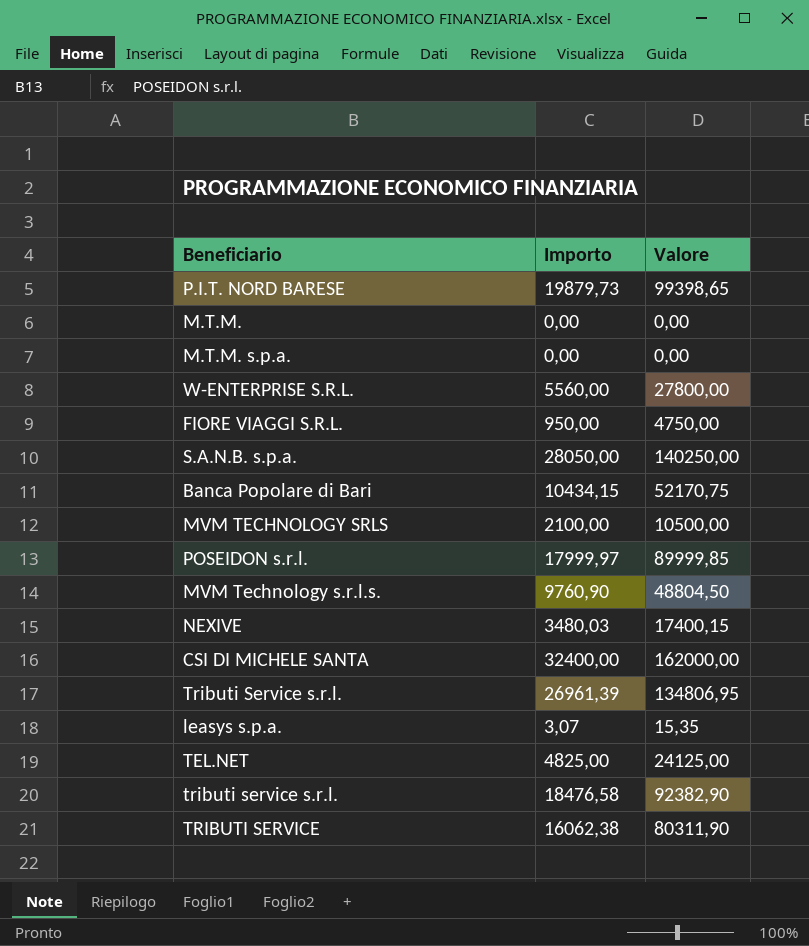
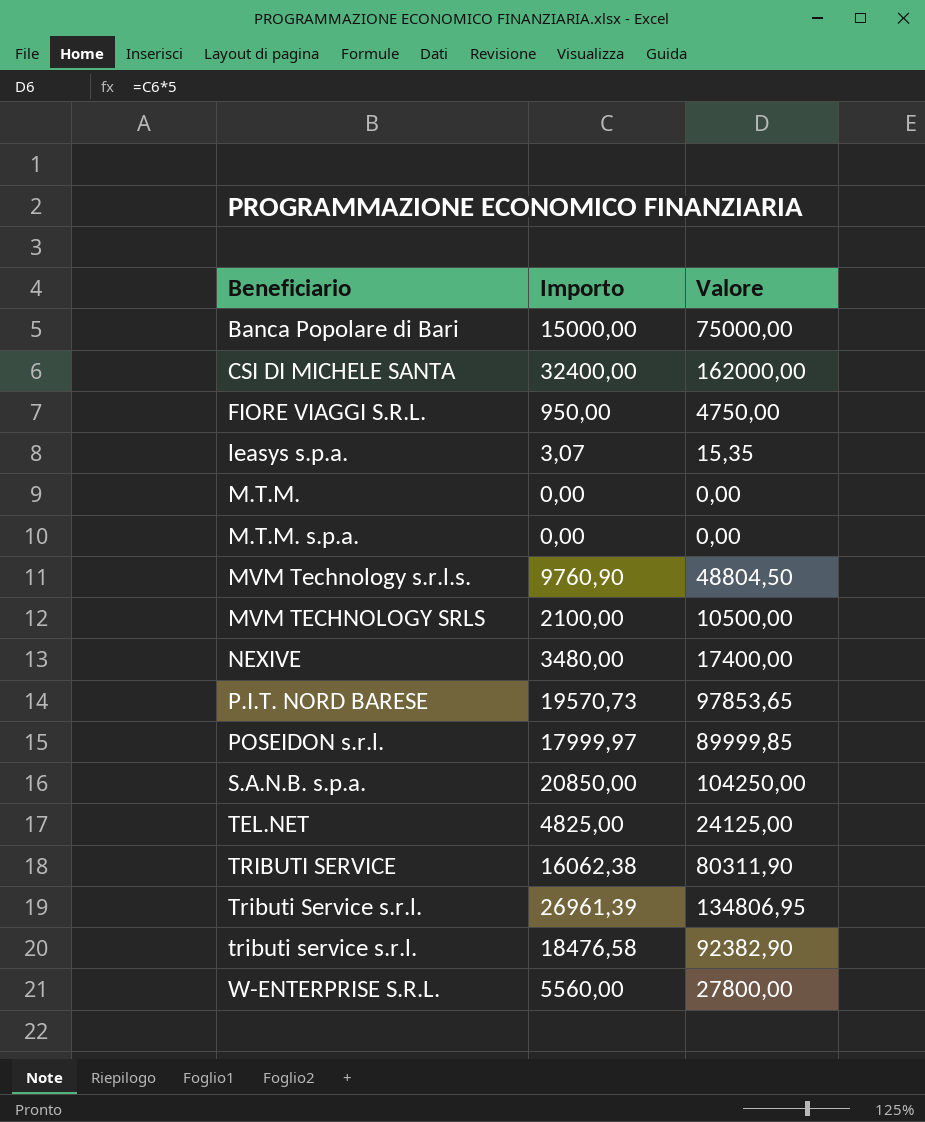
row order: none -> Beneficiario ascending
Banca Popolare di Bari | Importo: 10434,15 -> 15000,00
Banca Popolare di Bari | Valore: 52170,75 -> 75000,00
NEXIVE | Importo: 3480,03 -> 3480,00
NEXIVE | Valore: 17400,15 -> 17400,00
P.I.T. NORD BARESE | Importo: 19879,73 -> 19570,73
P.I.T. NORD BARESE | Valore: 99398,65 -> 97853,65
S.A.N.B. s.p.a. | Importo: 28050,00 -> 20850,00
S.A.N.B. s.p.a. | Valore: 140250,00 -> 104250,00

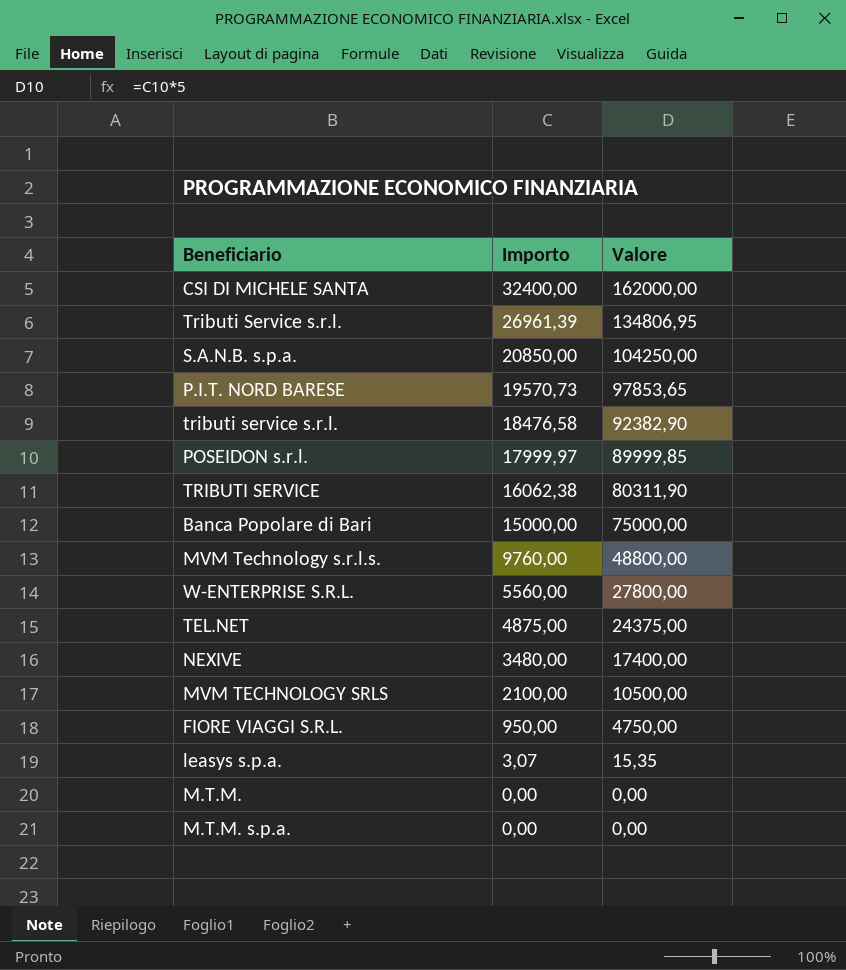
row order: Beneficiario ascending -> Importo descending
MVM Technology s.r.l.s. | Importo: 9760,90 -> 9760,00
MVM Technology s.r.l.s. | Valore: 48804,50 -> 48800,00
TEL.NET | Importo: 4825,00 -> 4875,00
TEL.NET | Valore: 24125,00 -> 24375,00

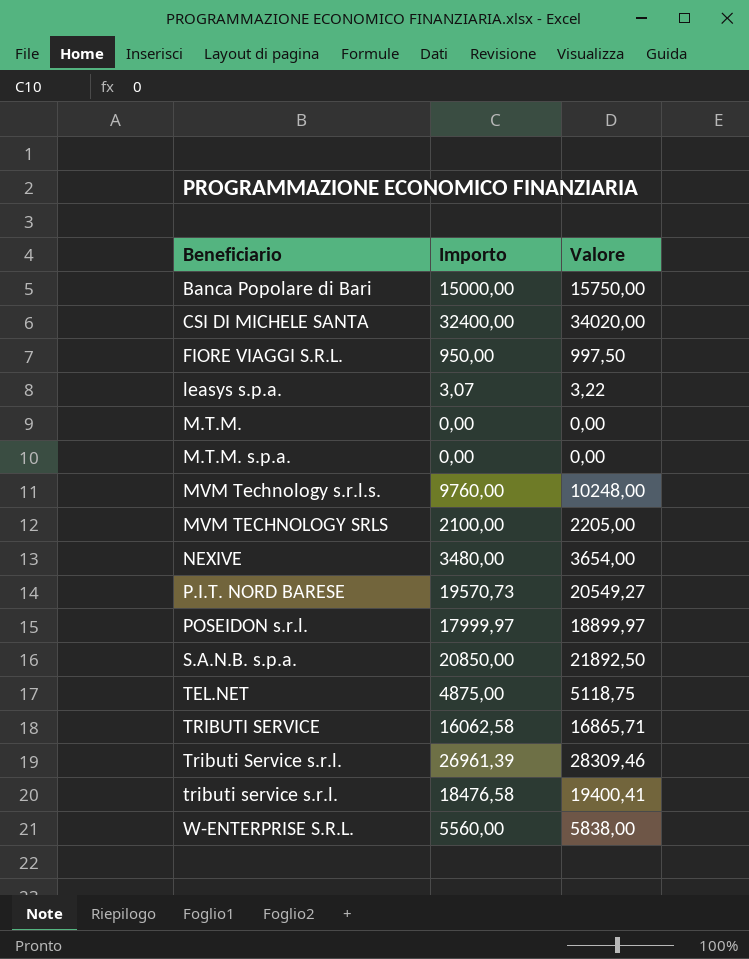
row order: Importo descending -> Beneficiario ascending
column Valore | formula: [Importo] * 5 -> [Importo] * 1,05
TRIBUTI SERVICE | Importo: 16062,38 -> 16062,58

